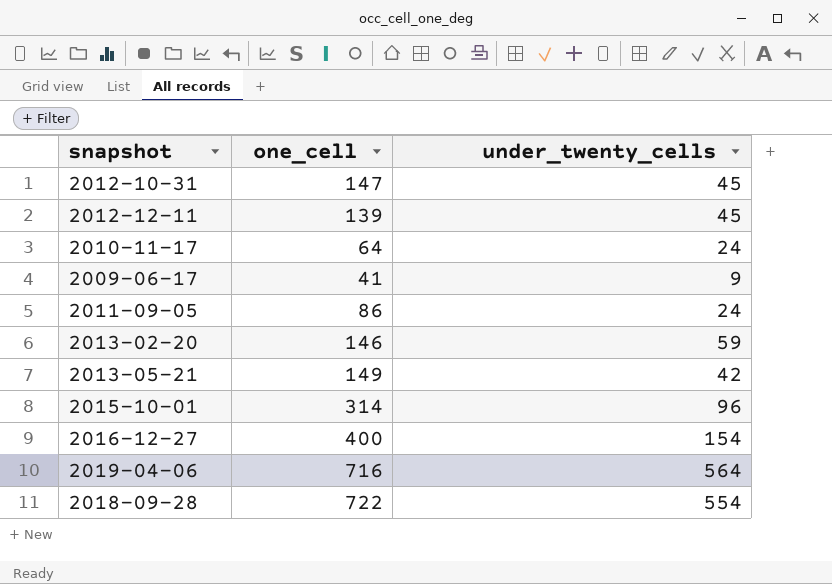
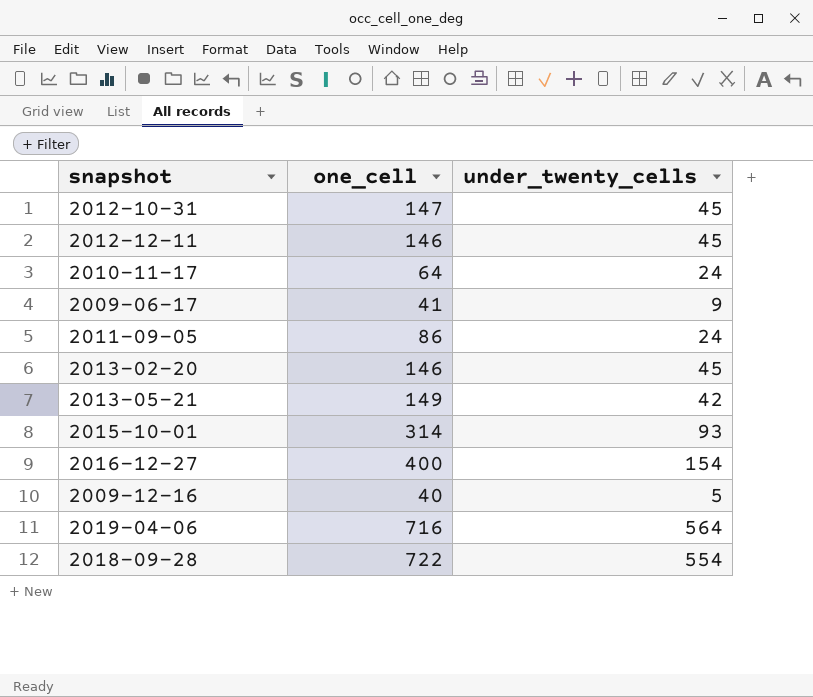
2012-12-11 | one_cell: 139 -> 146
2013-02-20 | under_twenty_cells: 59 -> 45
2015-10-01 | under_twenty_cells: 96 -> 93
row 2009-12-16: none -> 40 | 5

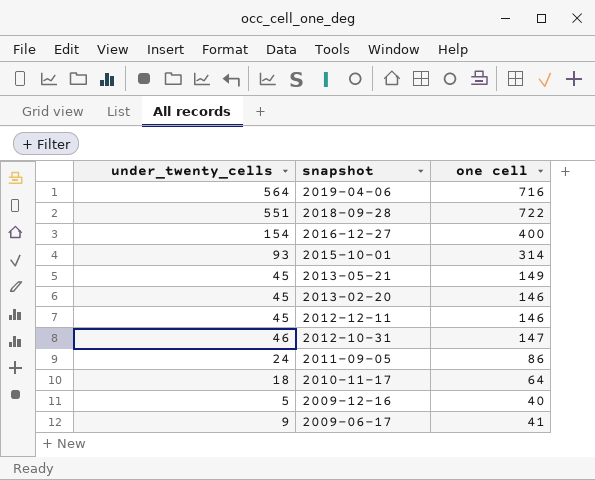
row order: none -> snapshot descending
column under_twenty_cells | position: 3 -> 1
column name: one_cell -> one cell
2018-09-28 | under_twenty_cells: 554 -> 551
2013-05-21 | under_twenty_cells: 42 -> 45
2012-10-31 | under_twenty_cells: 45 -> 46
2010-11-17 | under_twenty_cells: 24 -> 18

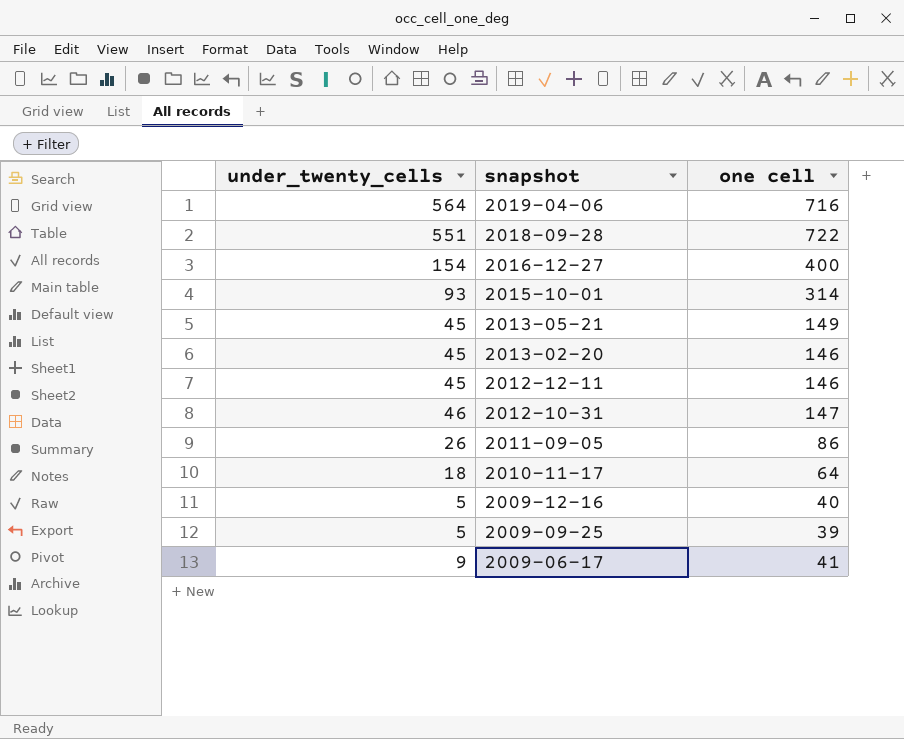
2011-09-05 | under_twenty_cells: 24 -> 26
row 2009-09-25: none -> 5 | 39

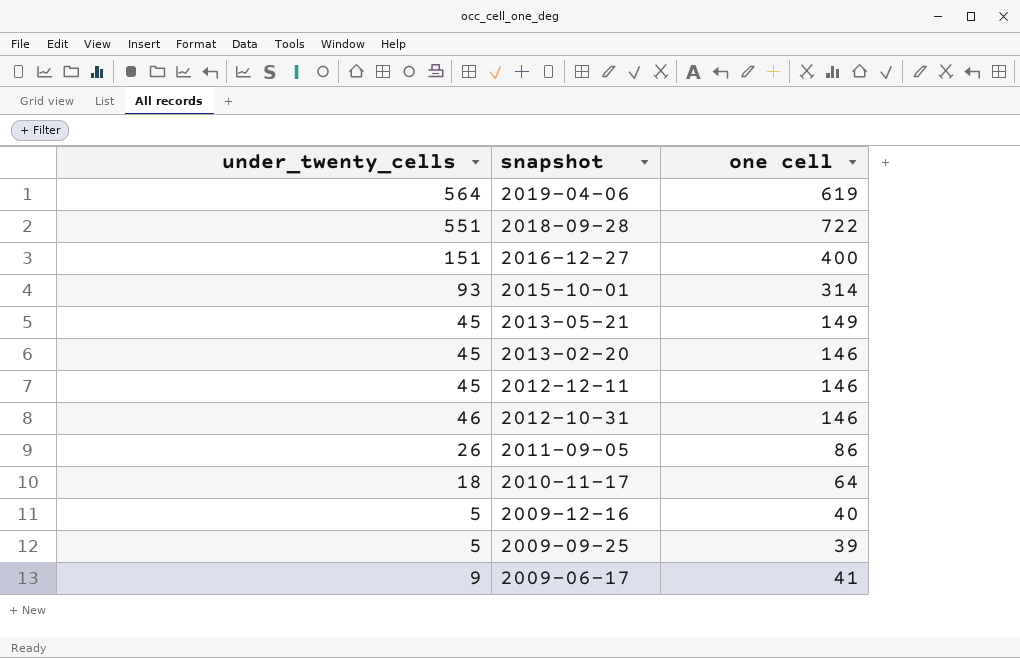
2019-04-06 | one cell: 716 -> 619
2016-12-27 | under_twenty_cells: 154 -> 151
2012-10-31 | one cell: 147 -> 146

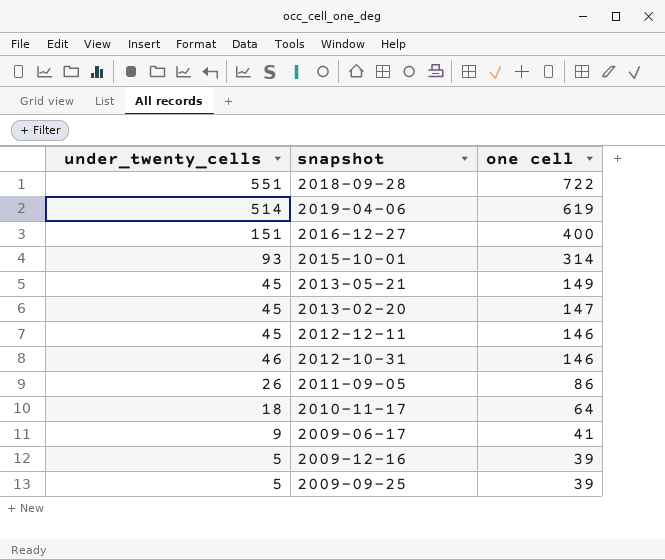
row order: snapshot descending -> one cell descending
2019-04-06 | under_twenty_cells: 564 -> 514
2013-02-20 | one cell: 146 -> 147
2009-12-16 | one cell: 40 -> 39

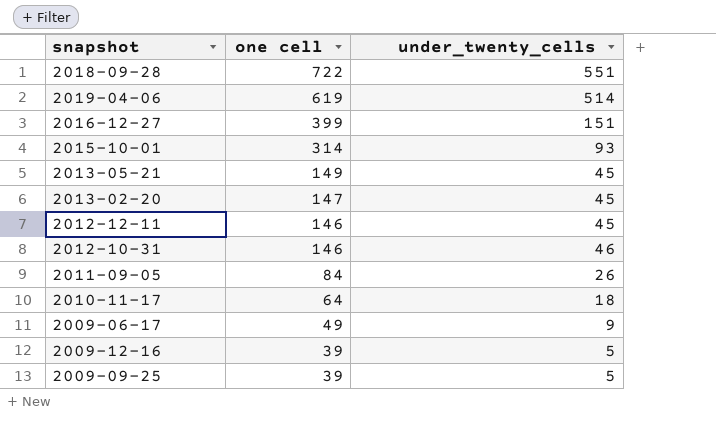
column under_twenty_cells | position: 1 -> 3
2016-12-27 | one cell: 400 -> 399
2011-09-05 | one cell: 86 -> 84
2009-06-17 | one cell: 41 -> 49

